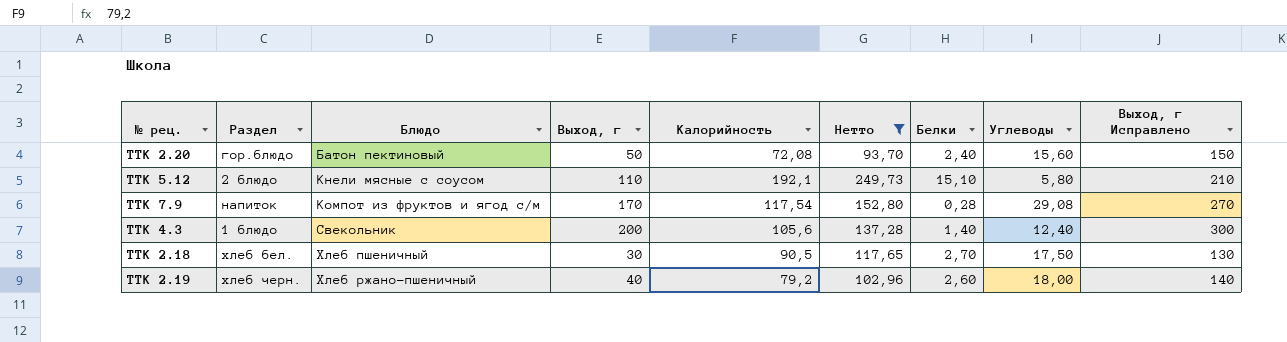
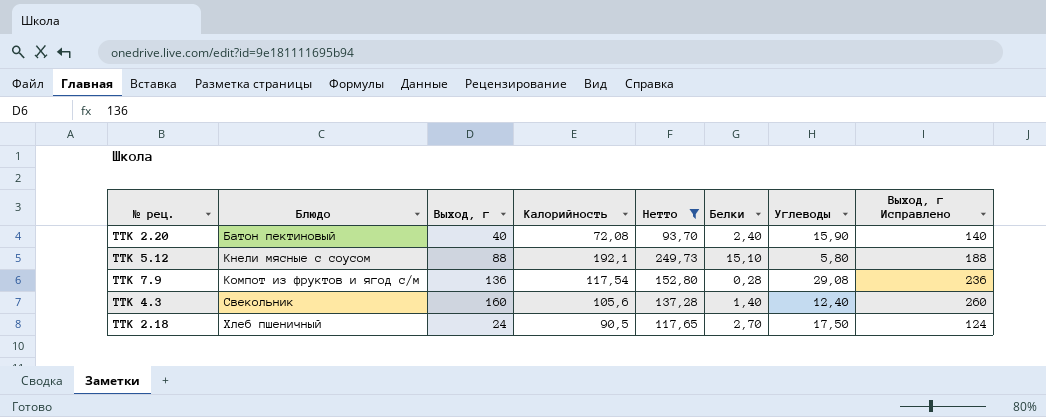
column Раздел | position: 2 -> none
row ТТК 2.19: хлеб черн. | Хлеб ржано-пшеничный | 40 | 79,2 | 102,96 | 2,60 | 18,00 | 140 -> none
ТТК 2.20 | Выход, г: 50 -> 40
ТТК 2.20 | Углеводы: 15,60 -> 15,90
ТТК 2.20 | Выход, г Исправлено: 150 -> 140
ТТК 5.12 | Выход, г: 110 -> 88
ТТК 5.12 | Выход, г Исправлено: 210 -> 188
ТТК 7.9 | Выход, г: 170 -> 136
ТТК 7.9 | Выход, г Исправлено: 270 -> 236
ТТК 4.3 | Выход, г: 200 -> 160
ТТК 4.3 | Выход, г Исправлено: 300 -> 260
ТТК 2.18 | Выход, г: 30 -> 24
ТТК 2.18 | Выход, г Исправлено: 130 -> 124

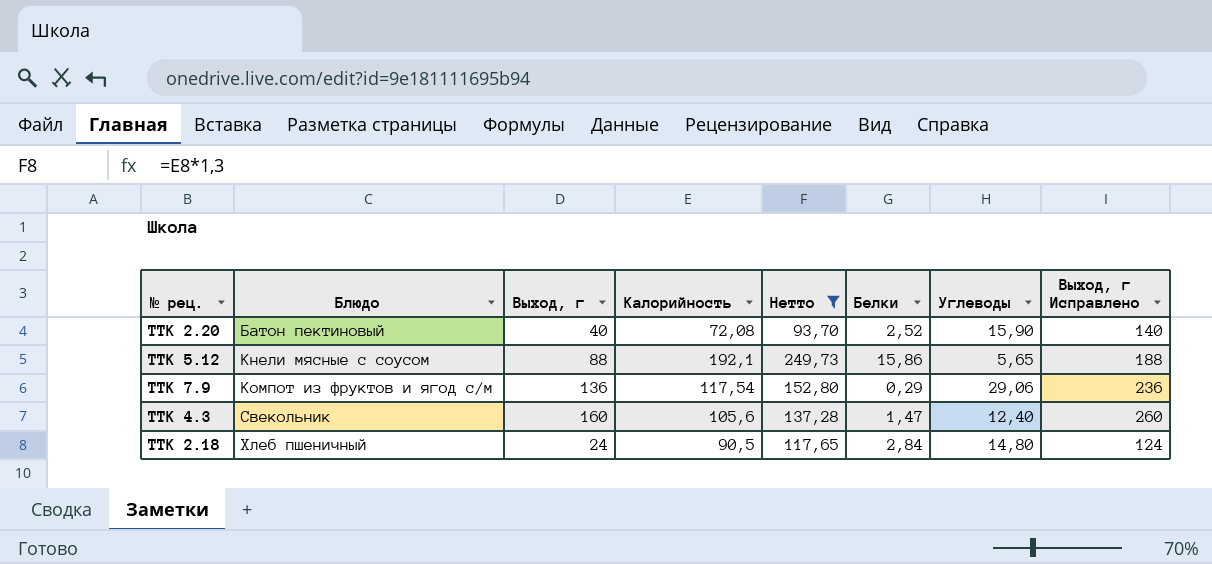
ТТК 2.20 | Белки: 2,40 -> 2,52
ТТК 5.12 | Белки: 15,10 -> 15,86
ТТК 5.12 | Углеводы: 5,80 -> 5,65
ТТК 7.9 | Белки: 0,28 -> 0,29
ТТК 7.9 | Углеводы: 29,08 -> 29,06
ТТК 4.3 | Белки: 1,40 -> 1,47
ТТК 2.18 | Белки: 2,70 -> 2,84
ТТК 2.18 | Углеводы: 17,50 -> 14,80

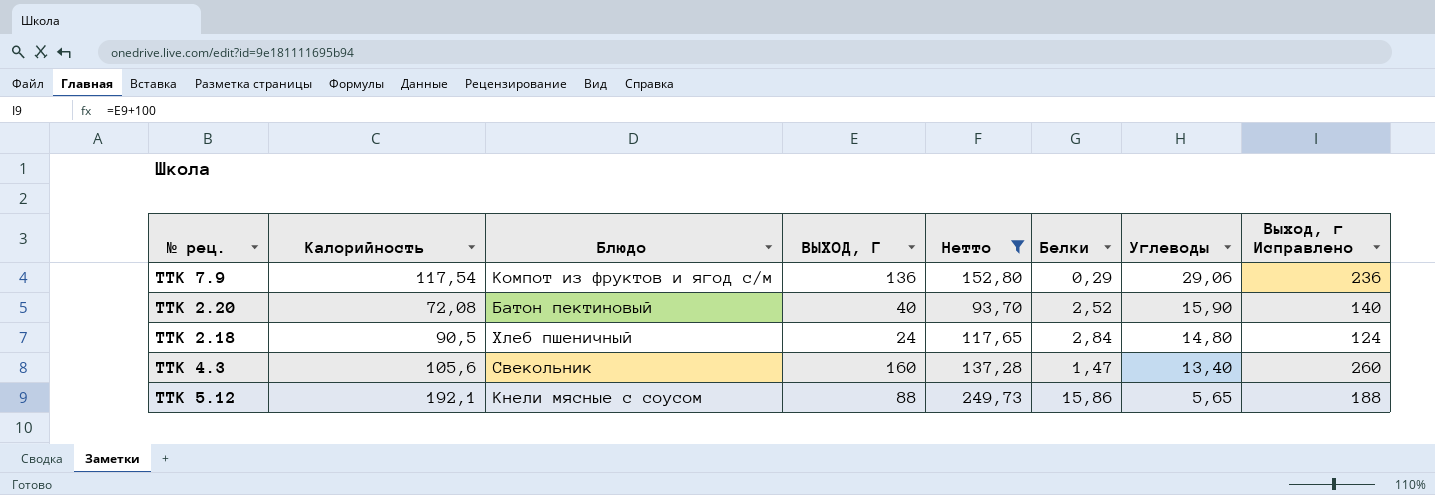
row order: Блюдо ascending -> Углеводы descending
column Калорийность | position: 4 -> 2
column name: Выход, г -> ВЫХОД, Г
ТТК 4.3 | Углеводы: 12,40 -> 13,40

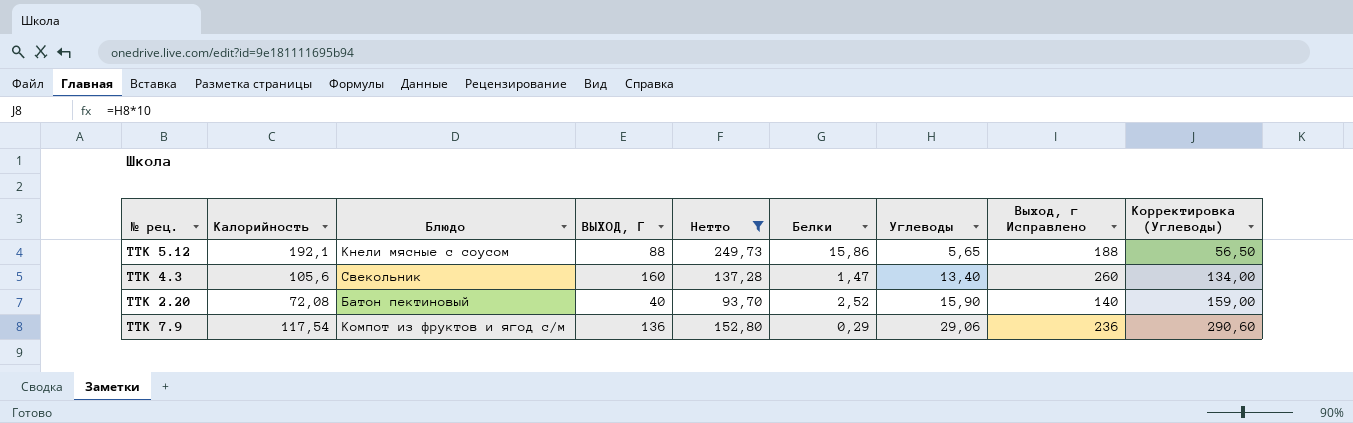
row order: Углеводы descending -> Углеводы ascending
column Корректировка (Углеводы) | formula: none -> [Углеводы] * 10
row ТТК 2.18: 90,5 | Хлеб пшеничный | 24 | 117,65 | 2,84 | 14,80 | 124 -> none

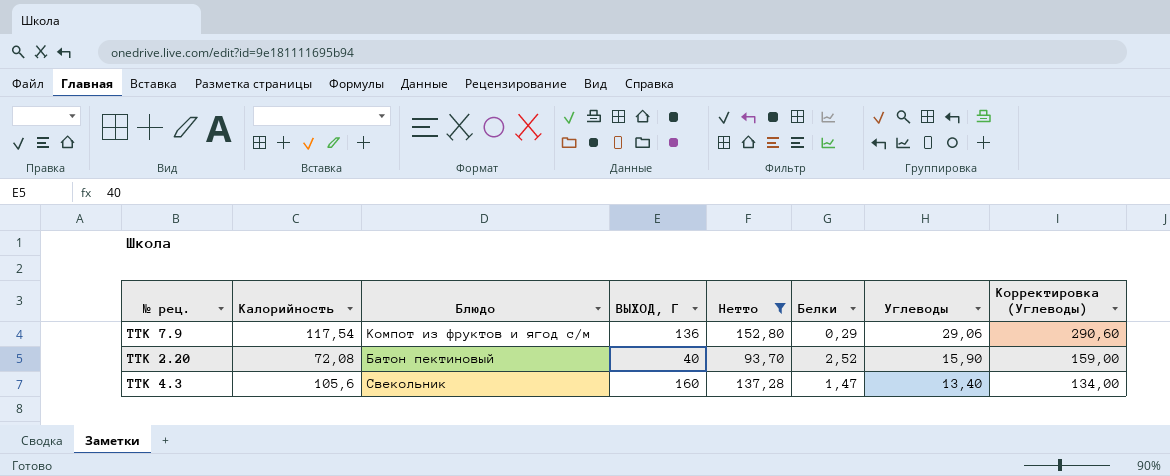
row order: Углеводы ascending -> Углеводы descending
column Выход, г Исправлено | formula: [ВЫХОД, Г] + 100 -> none
row ТТК 5.12: 192,1 | Кнели мясные с соусом | 88 | 249,73 | 15,86 | 5,65 | 188 | 56,50 -> none

